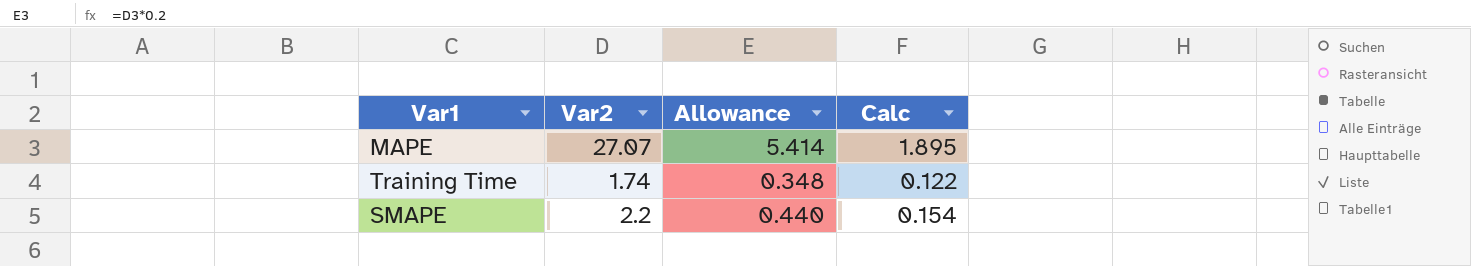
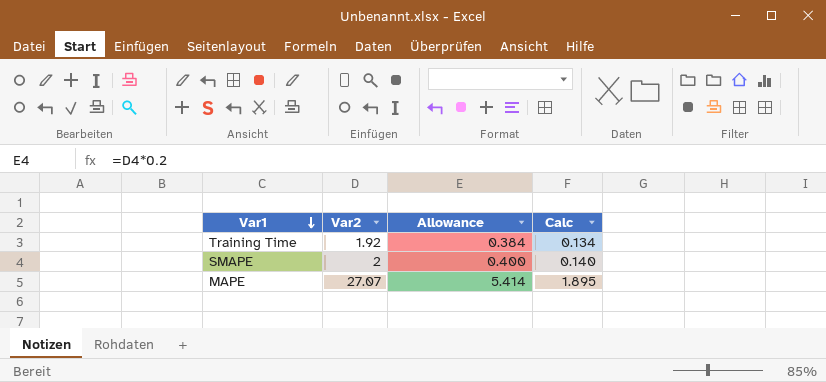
row order: none -> Var1 descending
Training Time | Var2: 1.74 -> 1.92
Training Time | Allowance: 0.348 -> 0.384
Training Time | Calc: 0.122 -> 0.134
SMAPE | Var2: 2.2 -> 2
SMAPE | Allowance: 0.440 -> 0.400
SMAPE | Calc: 0.154 -> 0.140

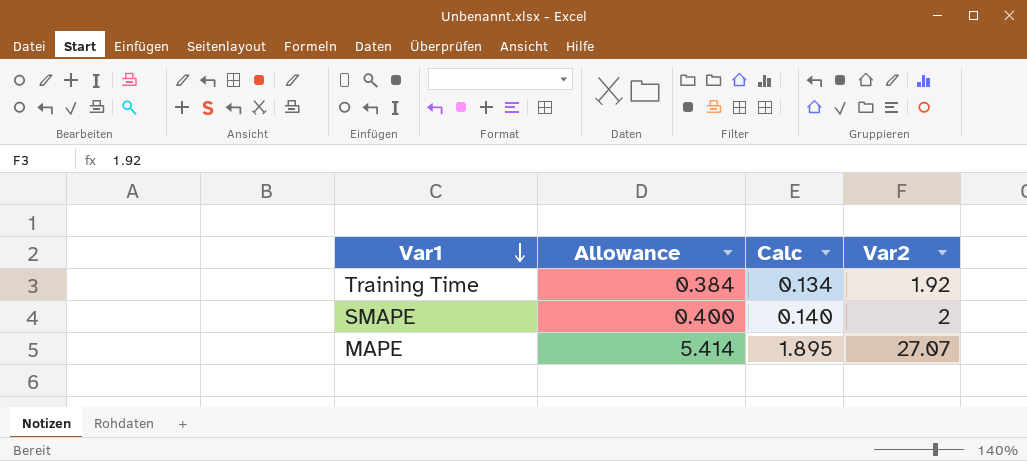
column Var2 | position: 2 -> 4

